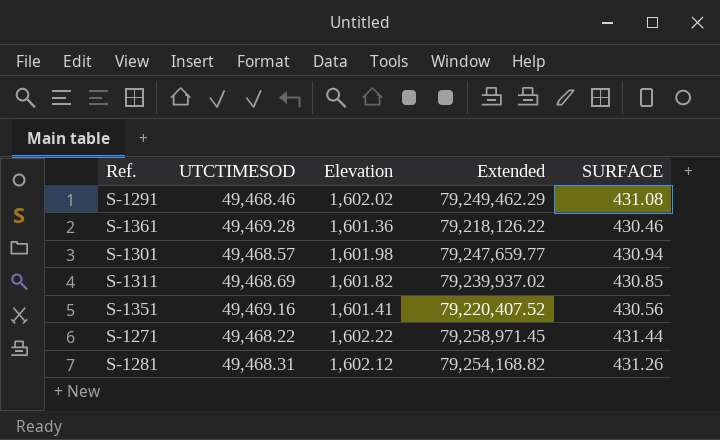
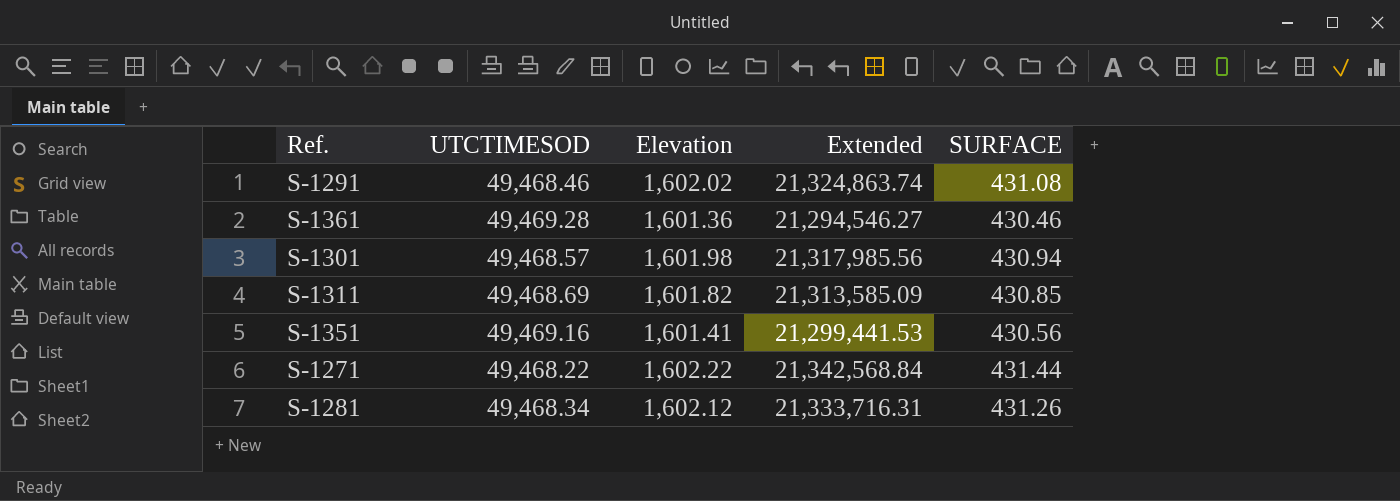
column Extended | formula: [UTCTIMESOD] * [Elevation] -> [UTCTIMESOD] * [SURFACE]
S-1281 | UTCTIMESOD: 49,468.31 -> 49,468.34

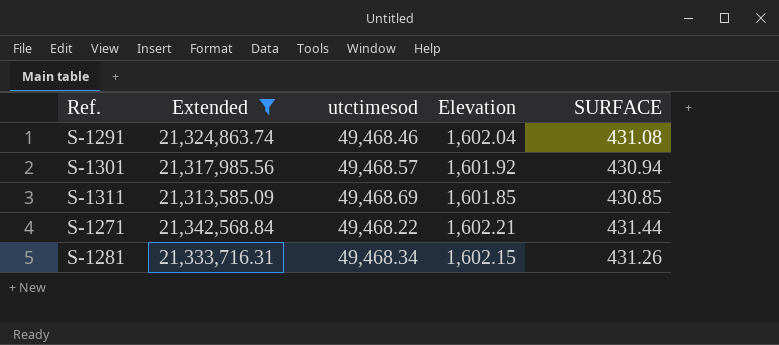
filter: none -> Extended >= 21,313,585.09
column Extended | position: 4 -> 2
column name: UTCTIMESOD -> utctimesod
S-1291 | Elevation: 1,602.02 -> 1,602.04
S-1301 | Elevation: 1,601.98 -> 1,601.92
S-1311 | Elevation: 1,601.82 -> 1,601.85
S-1271 | Elevation: 1,602.22 -> 1,602.21
S-1281 | Elevation: 1,602.12 -> 1,602.15

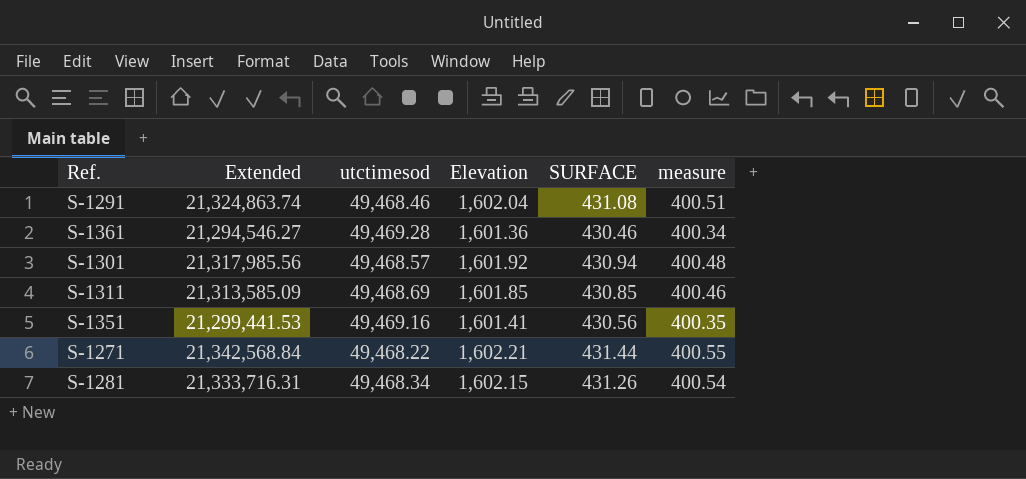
filter: Extended >= 21,313,585.09 -> none
column measure | formula: none -> [Elevation] * 0.25

